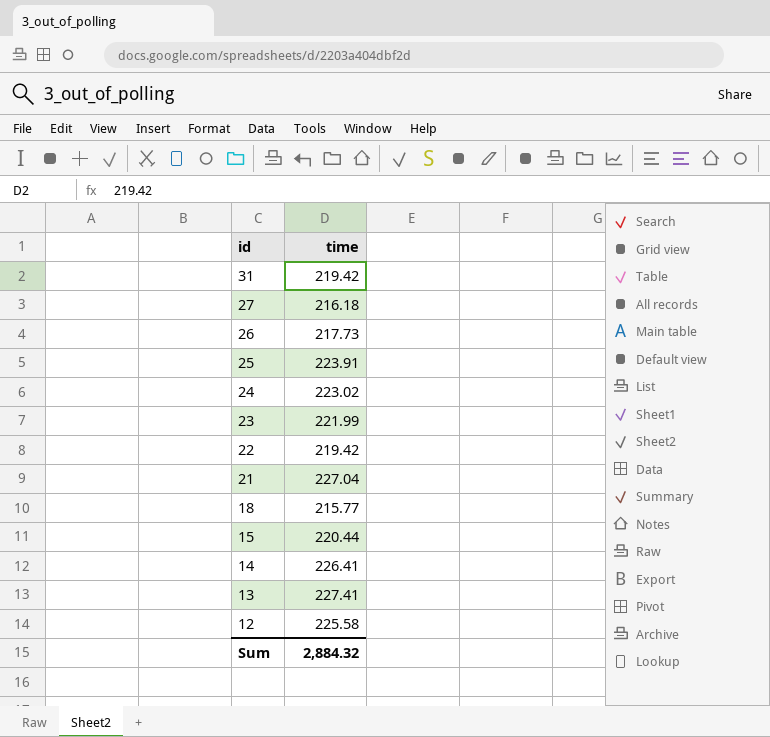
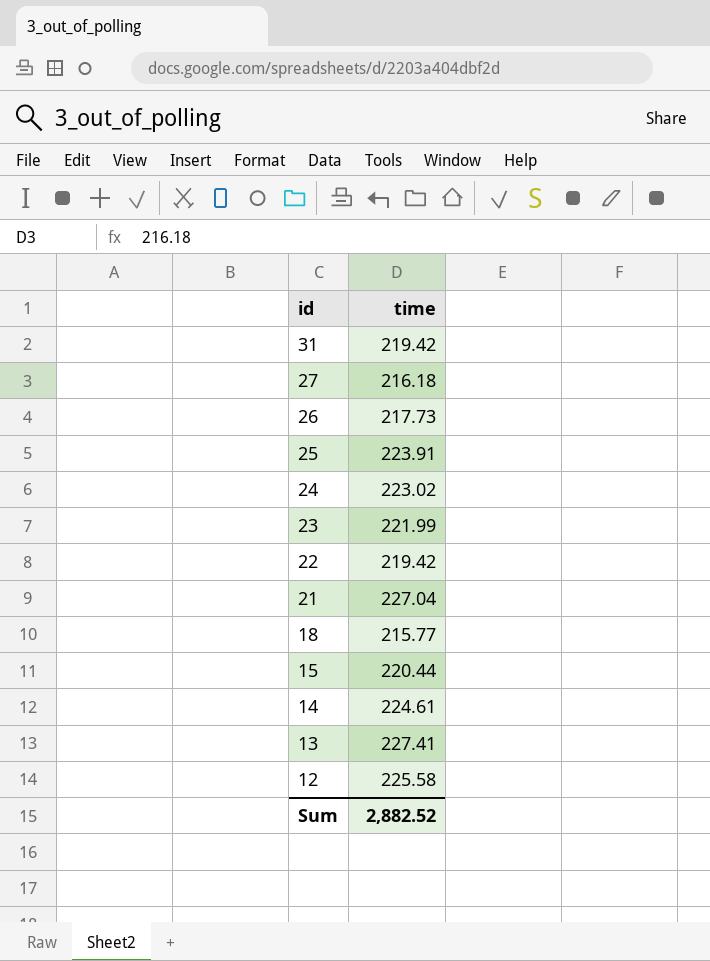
14 | time: 226.41 -> 224.61
Sum | time: 2,884.32 -> 2,882.52

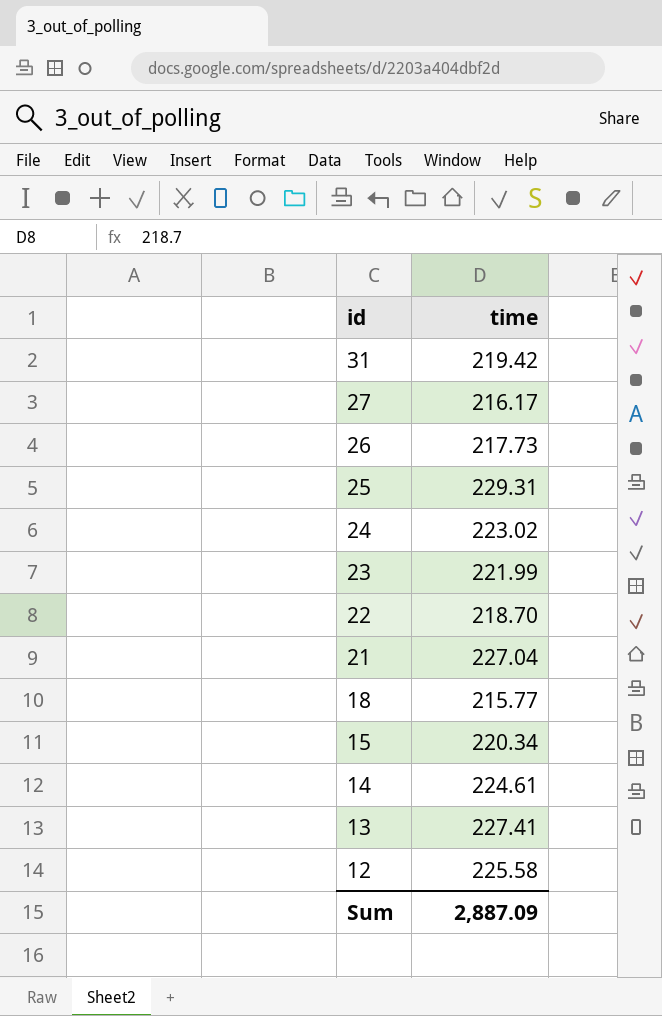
27 | time: 216.18 -> 216.17
25 | time: 223.91 -> 229.31
22 | time: 219.42 -> 218.70
15 | time: 220.44 -> 220.34
Sum | time: 2,882.52 -> 2,887.09

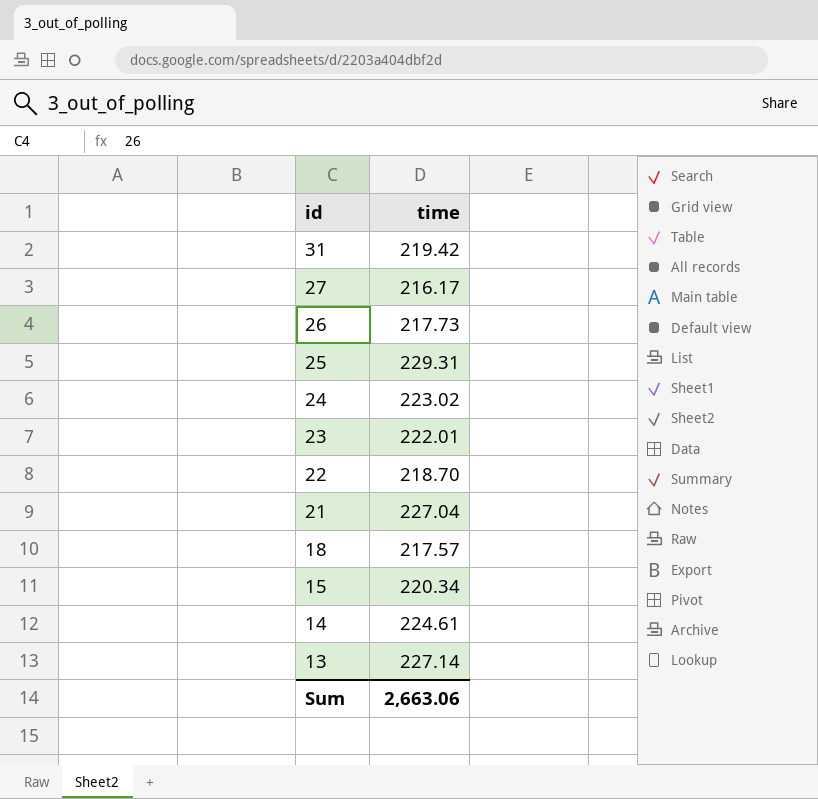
row 12: 225.58 -> none
23 | time: 221.99 -> 222.01
18 | time: 215.77 -> 217.57
13 | time: 227.41 -> 227.14
Sum | time: 2,887.09 -> 2,663.06

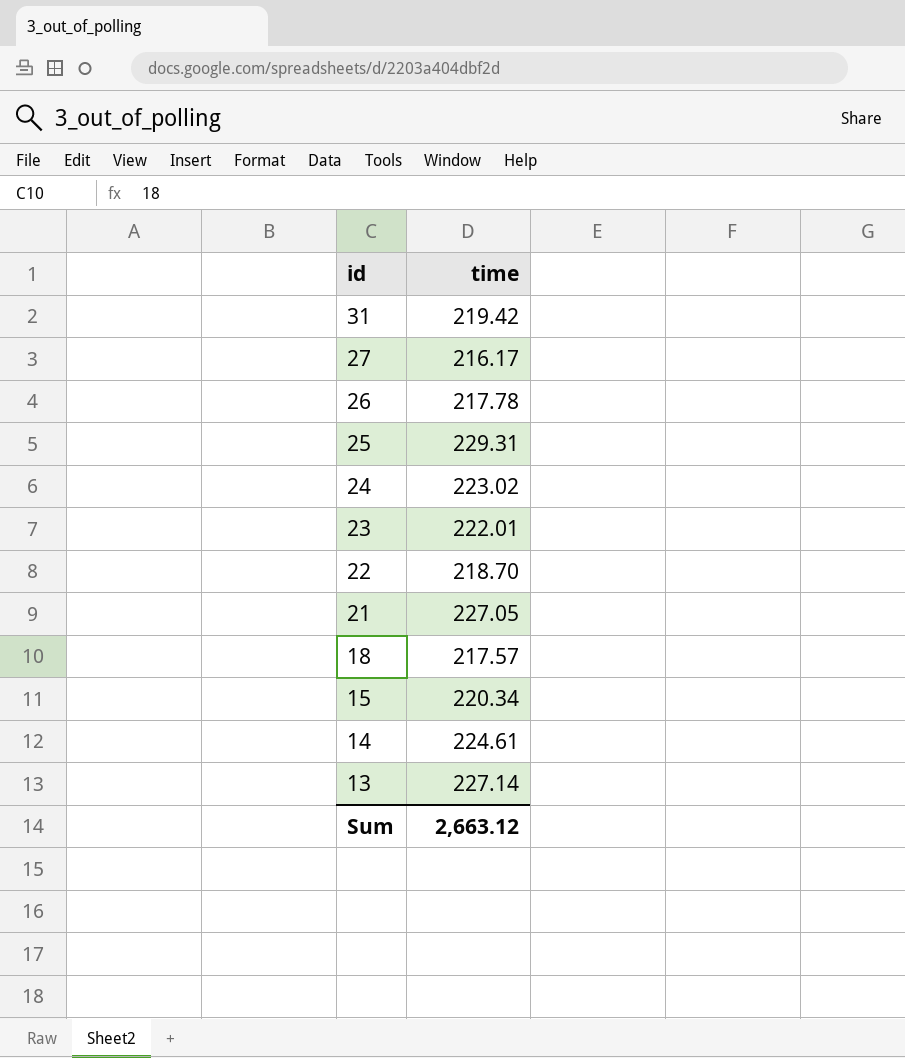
26 | time: 217.73 -> 217.78
21 | time: 227.04 -> 227.05
Sum | time: 2,663.06 -> 2,663.12

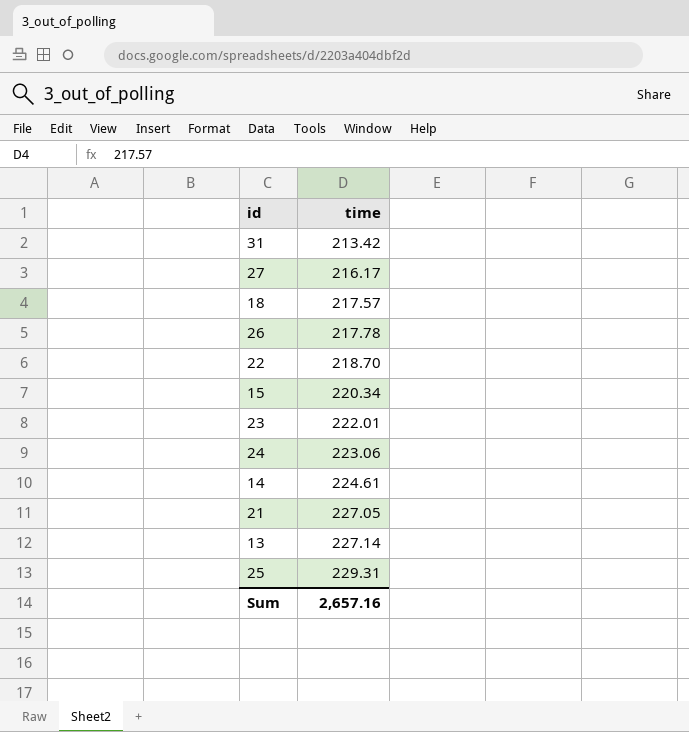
row order: id descending -> time ascending
31 | time: 219.42 -> 213.42
24 | time: 223.02 -> 223.06
Sum | time: 2,663.12 -> 2,657.16

